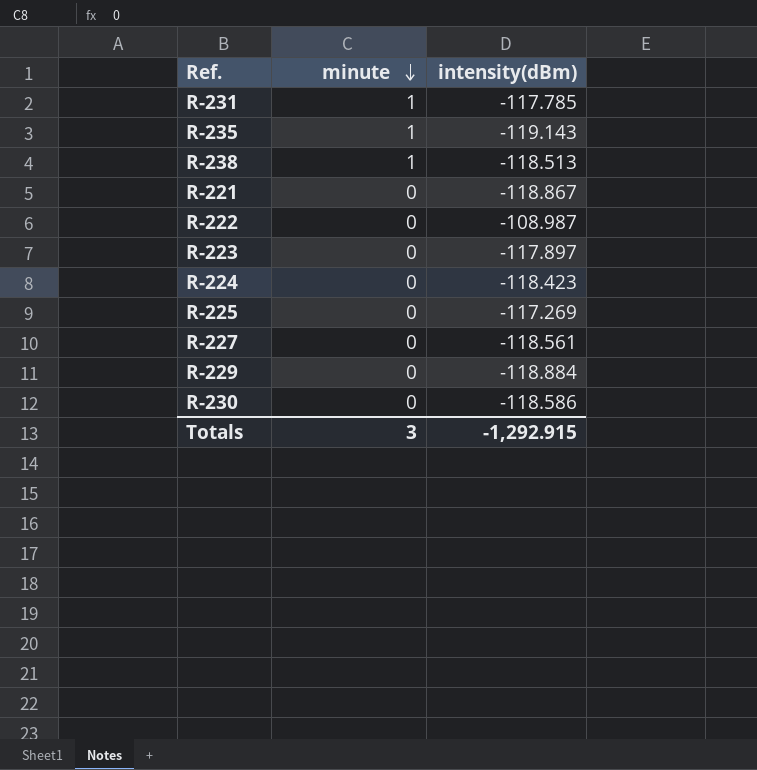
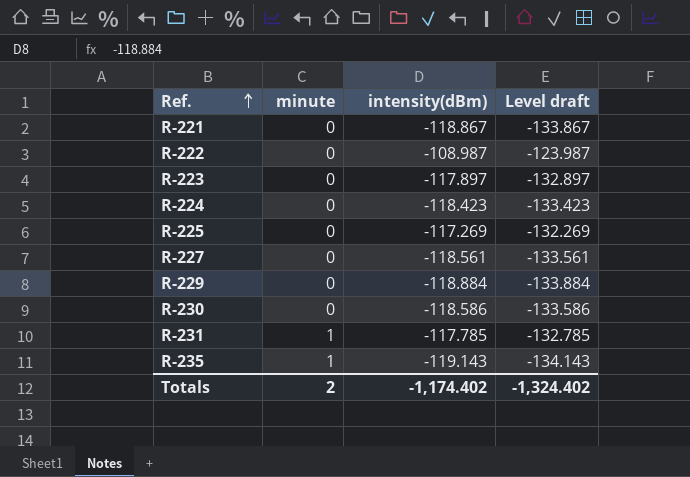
row order: minute descending -> Ref. ascending
column Level draft | formula: none -> [intensity(dBm)] - 15
row R-238: 1 | -118.513 -> none
Totals | minute: 3 -> 2
Totals | intensity(dBm): -1,292.915 -> -1,174.402

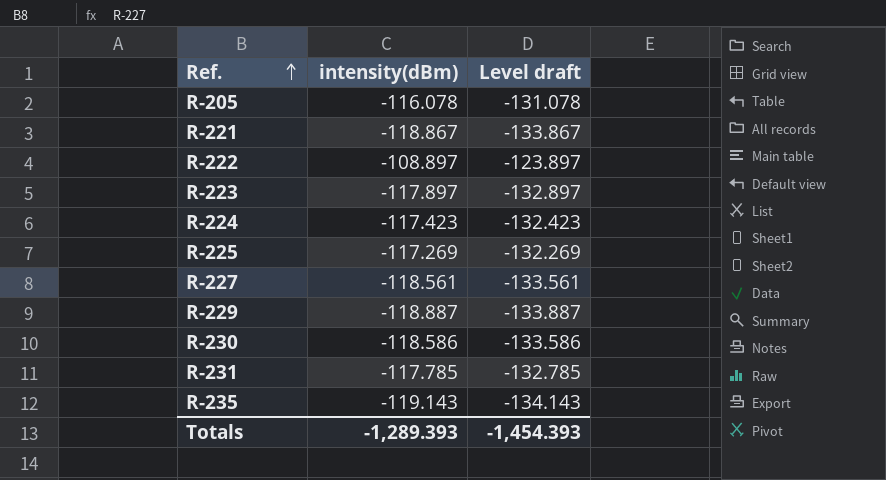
column minute | position: 2 -> none
row R-205: none -> -116.078 | -131.078
R-222 | intensity(dBm): -108.987 -> -108.897
R-222 | Level draft: -123.987 -> -123.897
R-224 | intensity(dBm): -118.423 -> -117.423
R-224 | Level draft: -133.423 -> -132.423
R-229 | intensity(dBm): -118.884 -> -118.887
R-229 | Level draft: -133.884 -> -133.887
Totals | intensity(dBm): -1,174.402 -> -1,289.393
Totals | Level draft: -1,324.402 -> -1,454.393

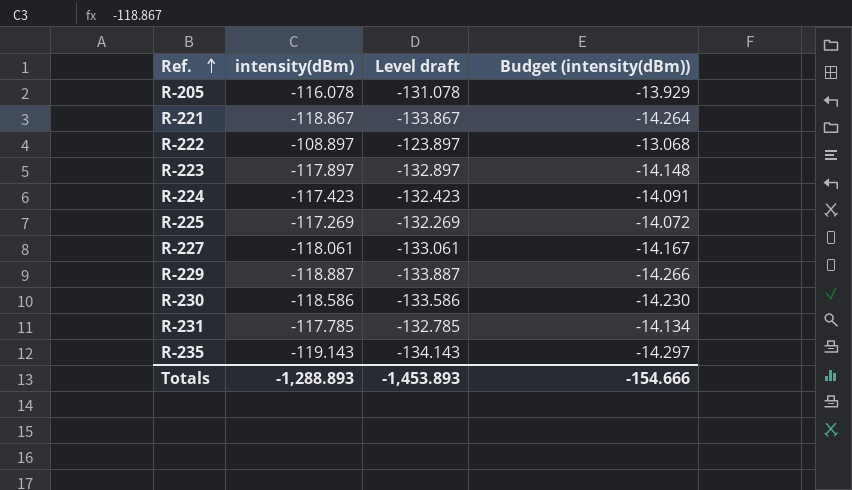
column Budget (intensity(dBm)) | formula: none -> [intensity(dBm)] * 0.12
R-227 | intensity(dBm): -118.561 -> -118.061
R-227 | Level draft: -133.561 -> -133.061
Totals | intensity(dBm): -1,289.393 -> -1,288.893
Totals | Level draft: -1,454.393 -> -1,453.893

